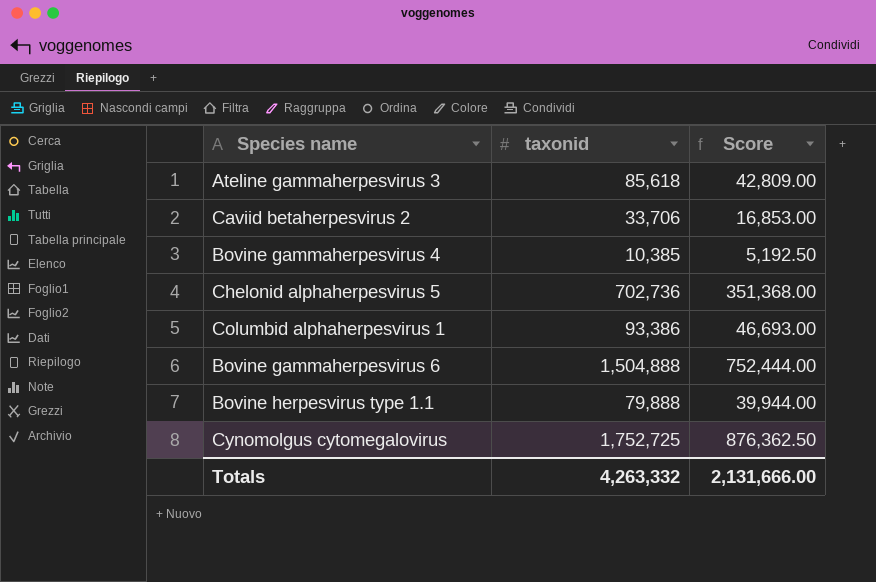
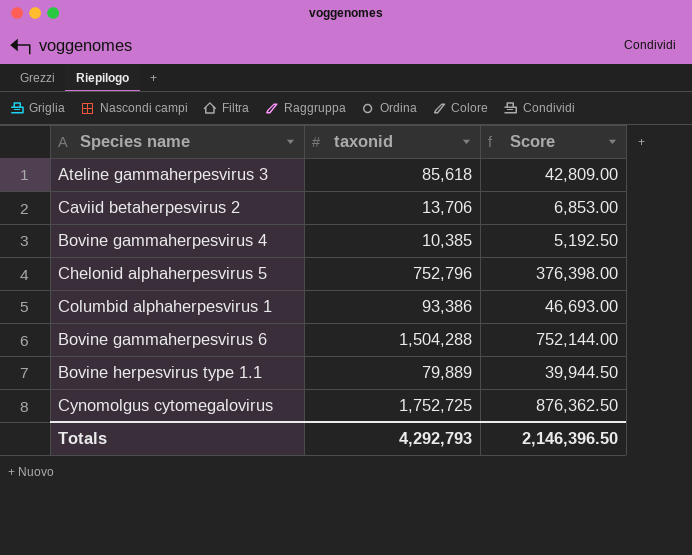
Caviid betaherpesvirus 2 | taxonid: 33,706 -> 13,706
Caviid betaherpesvirus 2 | Score: 16,853.00 -> 6,853.00
Chelonid alphaherpesvirus 5 | taxonid: 702,736 -> 752,796
Chelonid alphaherpesvirus 5 | Score: 351,368.00 -> 376,398.00
Bovine gammaherpesvirus 6 | taxonid: 1,504,888 -> 1,504,288
Bovine gammaherpesvirus 6 | Score: 752,444.00 -> 752,144.00
Bovine herpesvirus type 1.1 | taxonid: 79,888 -> 79,889
Bovine herpesvirus type 1.1 | Score: 39,944.00 -> 39,944.50
Totals | taxonid: 4,263,332 -> 4,292,793
Totals | Score: 2,131,666.00 -> 2,146,396.50

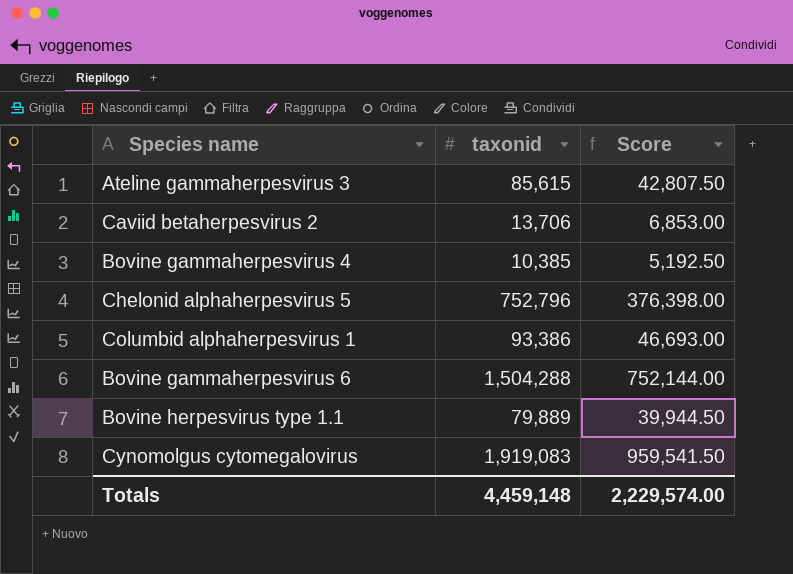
Ateline gammaherpesvirus 3 | taxonid: 85,618 -> 85,615
Ateline gammaherpesvirus 3 | Score: 42,809.00 -> 42,807.50
Cynomolgus cytomegalovirus | taxonid: 1,752,725 -> 1,919,083
Cynomolgus cytomegalovirus | Score: 876,362.50 -> 959,541.50
Totals | taxonid: 4,292,793 -> 4,459,148
Totals | Score: 2,146,396.50 -> 2,229,574.00

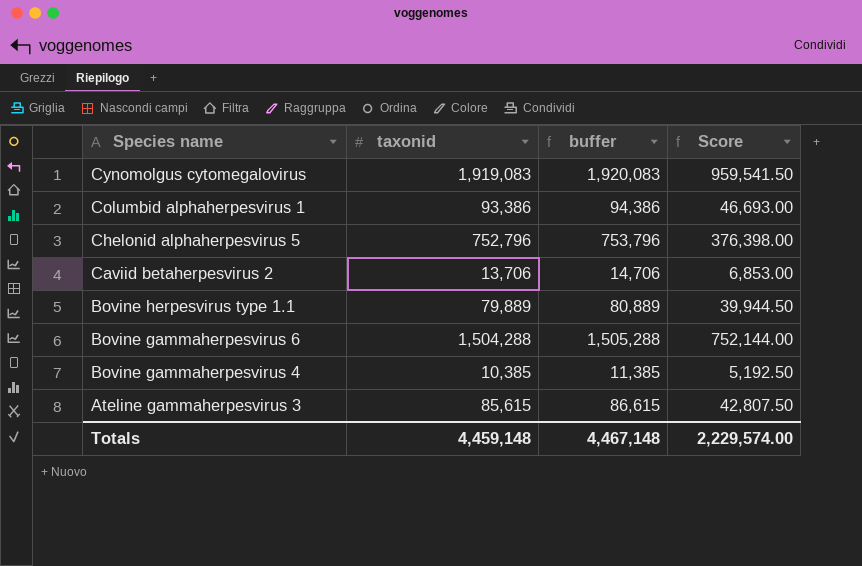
row order: none -> Species name descending
column buffer | formula: none -> [taxonid] + 1000

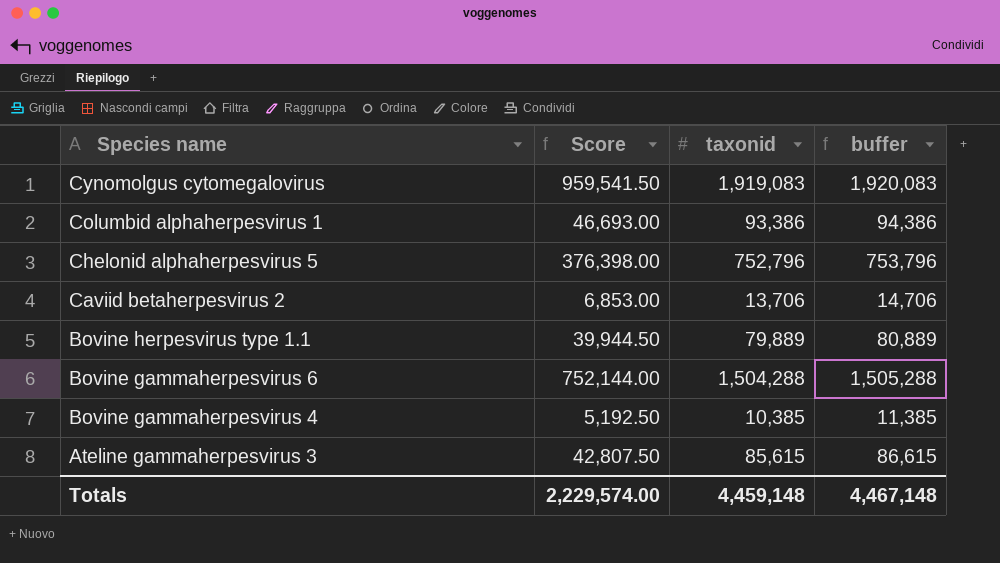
column Score | position: 4 -> 2

